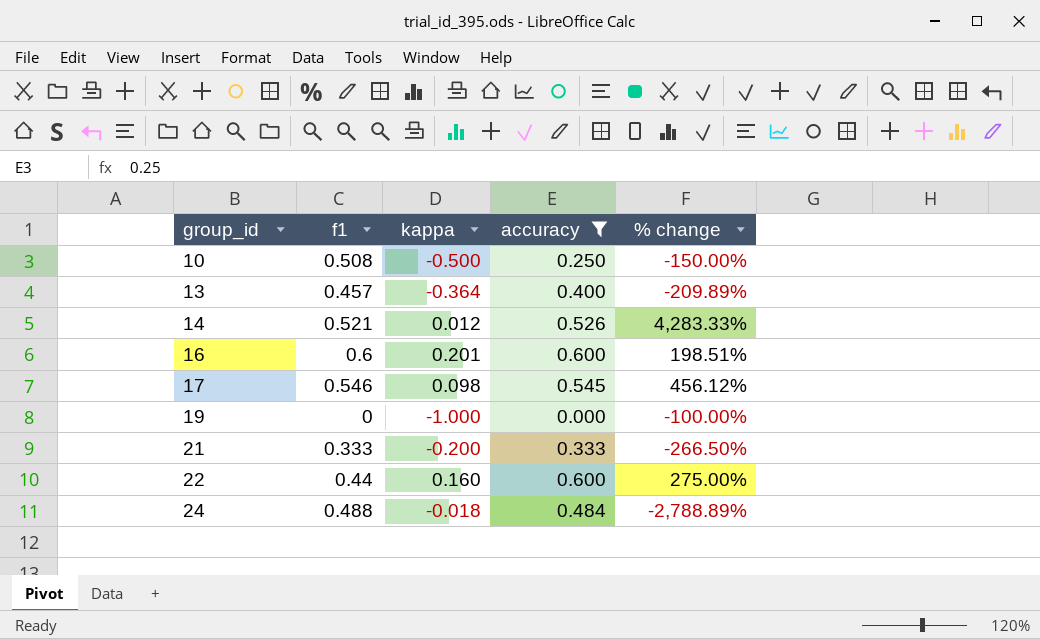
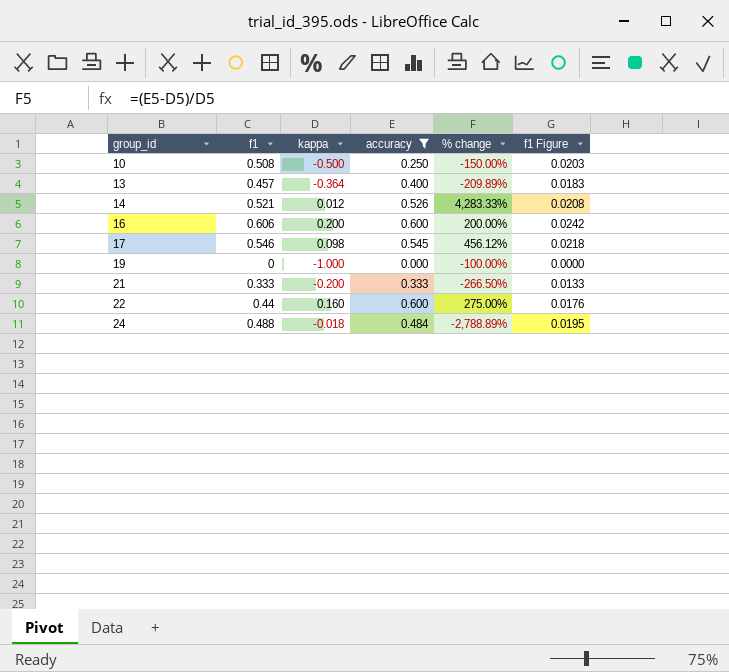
column f1 Figure | formula: none -> [f1] * 0.04
16 | f1: 0.6 -> 0.606
16 | kappa: 0.201 -> 0.200
16 | % change: 198.51% -> 200.00%

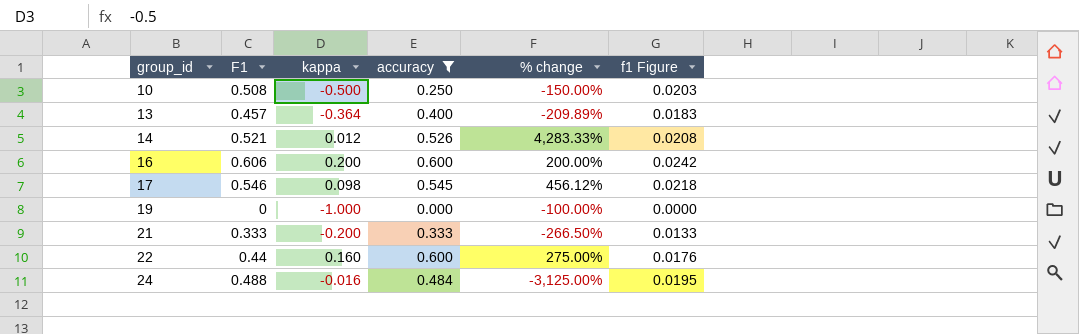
column name: f1 -> F1
24 | kappa: -0.018 -> -0.016
24 | % change: -2,788.89% -> -3,125.00%

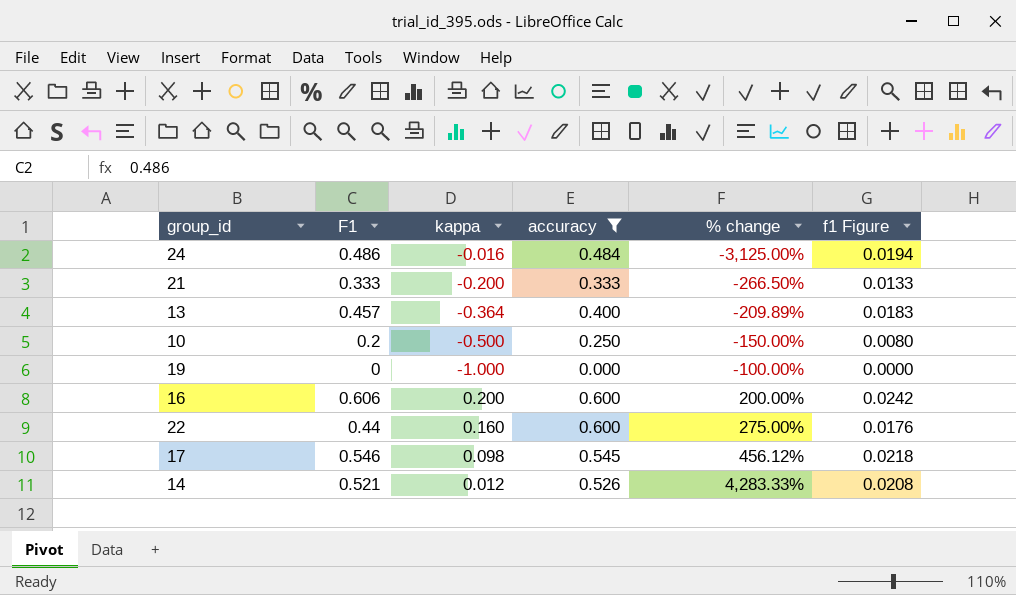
row order: group_id ascending -> % change ascending
24 | F1: 0.488 -> 0.486
24 | f1 Figure: 0.0195 -> 0.0194
10 | F1: 0.508 -> 0.2
10 | f1 Figure: 0.0203 -> 0.0080

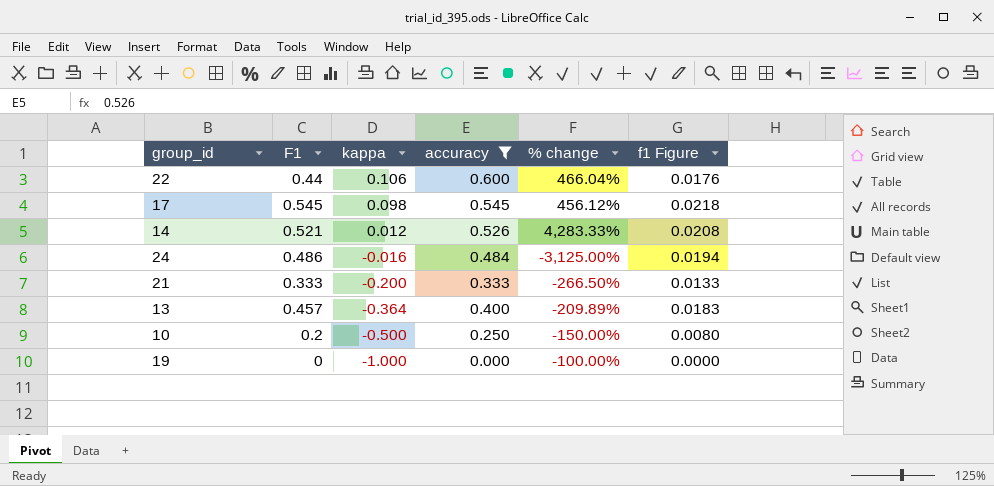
row order: % change ascending -> kappa descending
row 16: 0.606 | 0.200 | 0.600 | 200.00% | 0.0242 -> none
22 | kappa: 0.160 -> 0.106
22 | % change: 275.00% -> 466.04%
17 | F1: 0.546 -> 0.545

